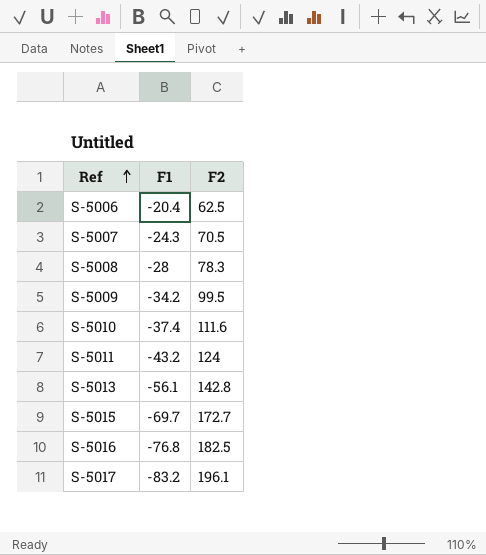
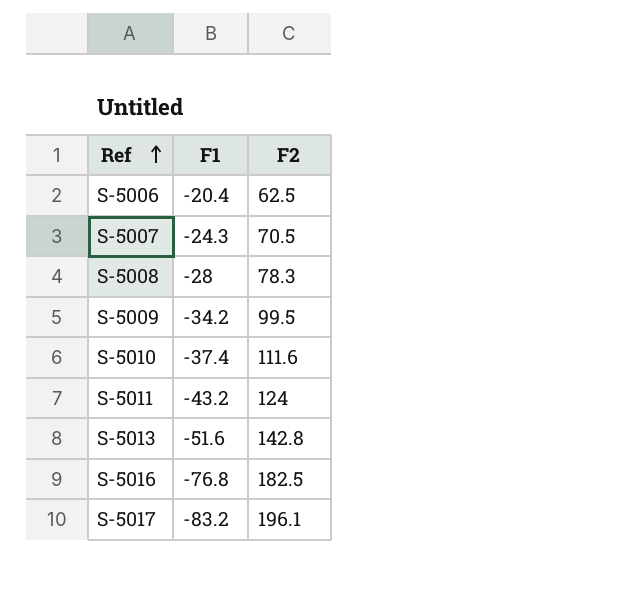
row S-5015: -69.7 | 172.7 -> none
S-5013 | F1: -56.1 -> -51.6

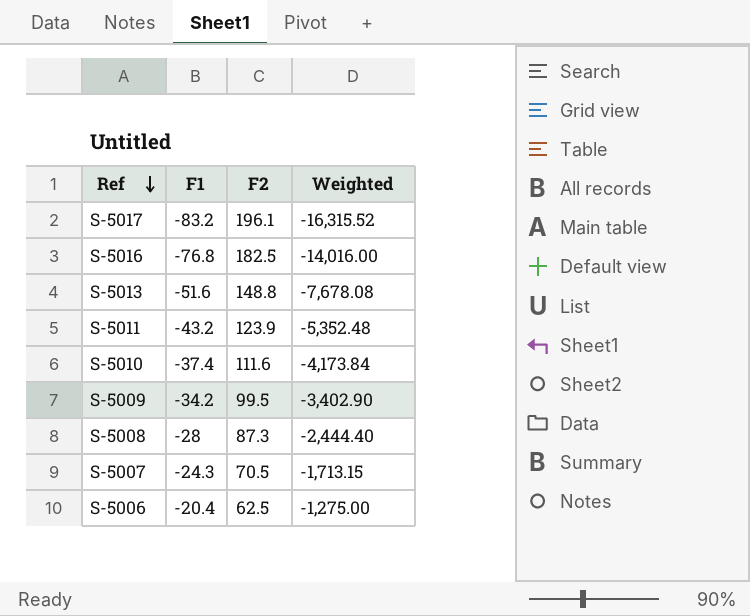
row order: Ref ascending -> Ref descending
column Weighted | formula: none -> [F1] * [F2]
S-5013 | F2: 142.8 -> 148.8
S-5011 | F2: 124 -> 123.9
S-5008 | F2: 78.3 -> 87.3

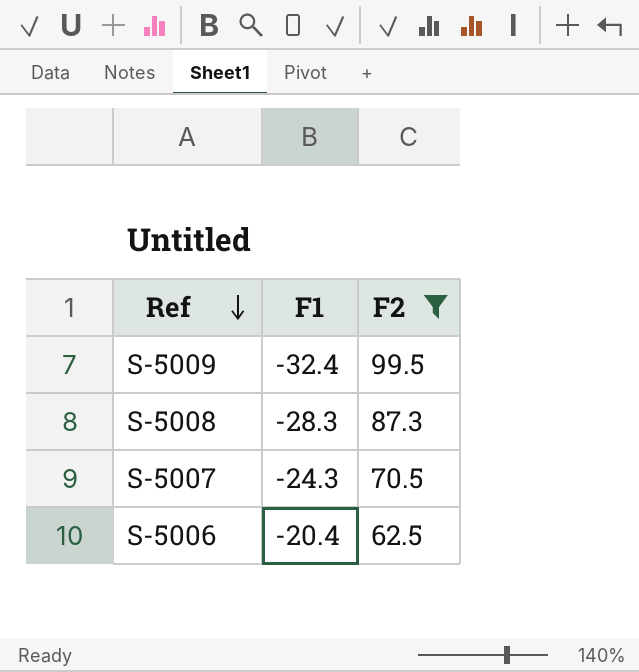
filter: none -> F2 <= 99.5
column Weighted | formula: [F1] * [F2] -> none
S-5009 | F1: -34.2 -> -32.4
S-5008 | F1: -28 -> -28.3

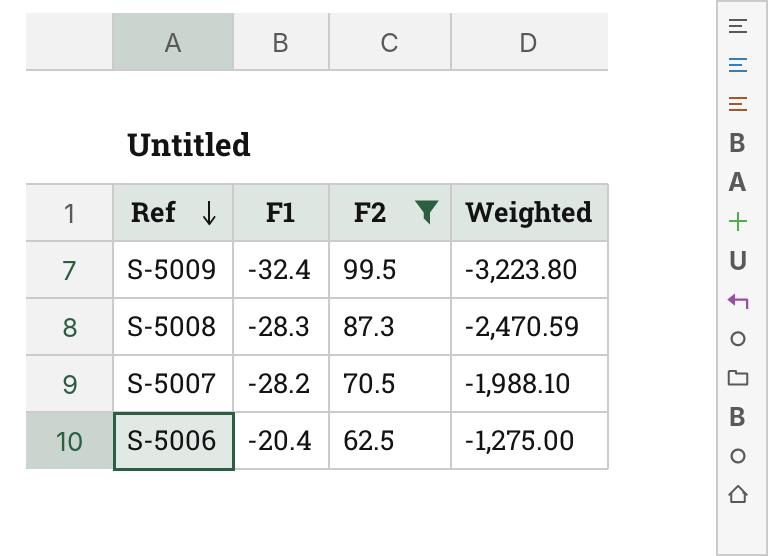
column Weighted | formula: none -> [F1] * [F2]
S-5007 | F1: -24.3 -> -28.2

